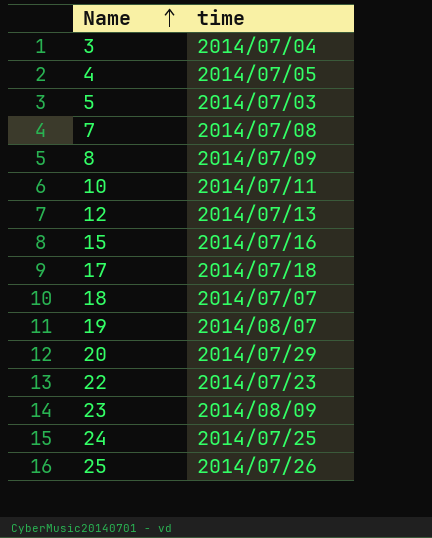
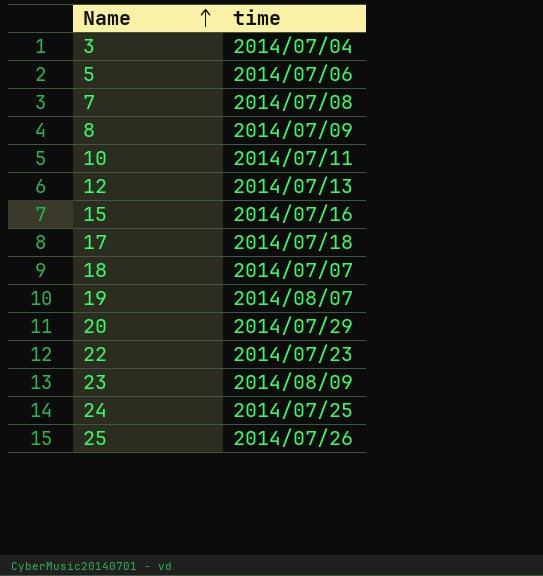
row 4: 2014/07/05 -> none
5 | time: 2014/07/03 -> 2014/07/06

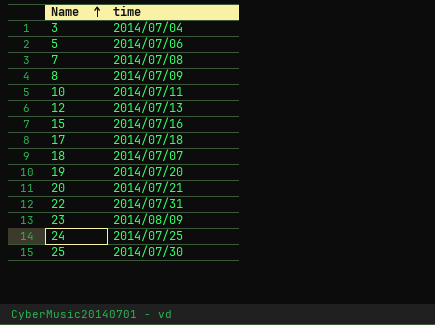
19 | time: 2014/08/07 -> 2014/07/20
20 | time: 2014/07/29 -> 2014/07/21
22 | time: 2014/07/23 -> 2014/07/31
25 | time: 2014/07/26 -> 2014/07/30

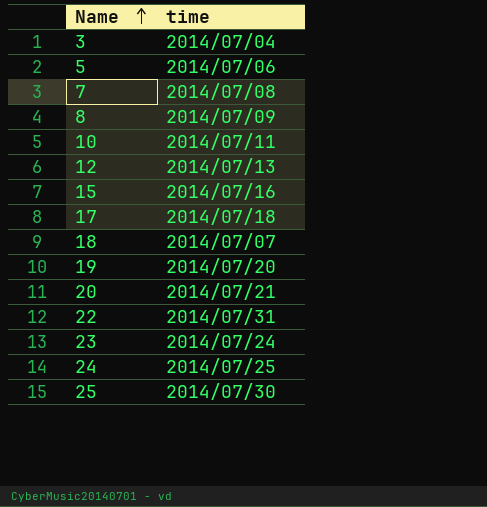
23 | time: 2014/08/09 -> 2014/07/24

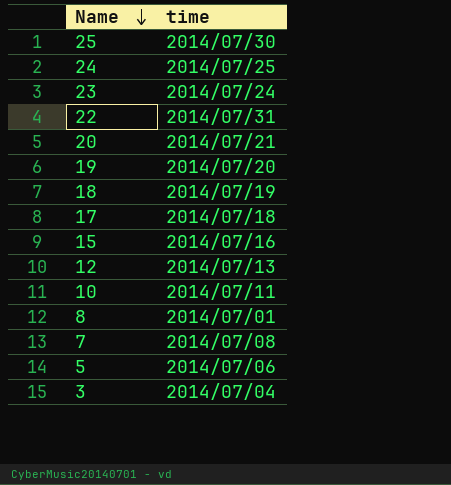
row order: Name ascending -> Name descending
18 | time: 2014/07/07 -> 2014/07/19
8 | time: 2014/07/09 -> 2014/07/01

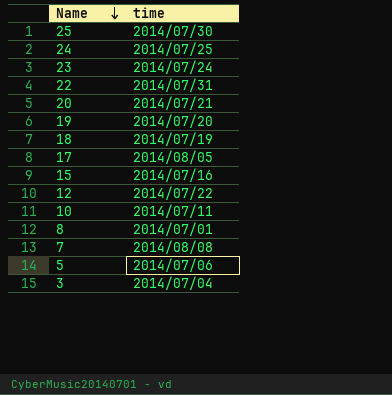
17 | time: 2014/07/18 -> 2014/08/05
12 | time: 2014/07/13 -> 2014/07/22
7 | time: 2014/07/08 -> 2014/08/08

